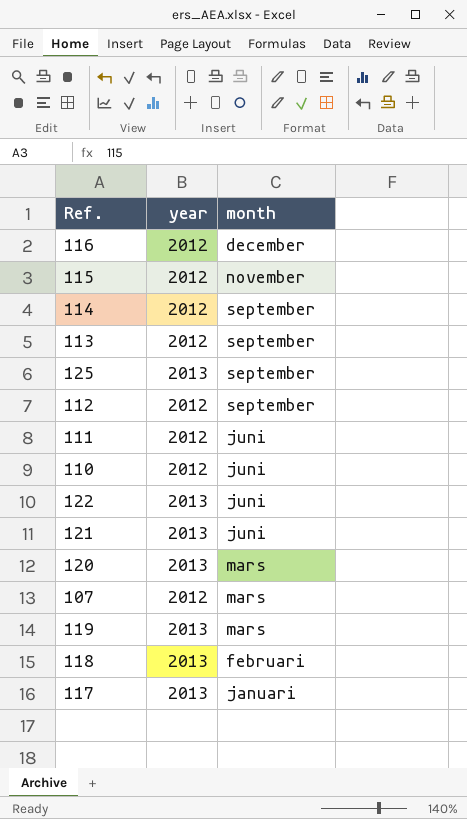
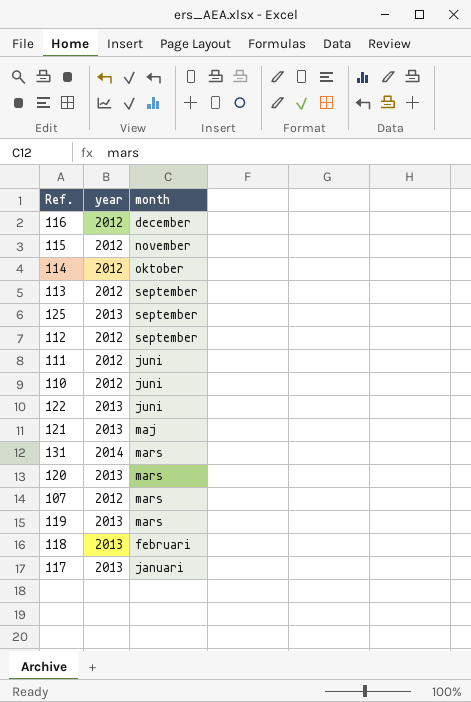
114 | month: september -> oktober
121 | month: juni -> maj
row 131: none -> 2014 | mars

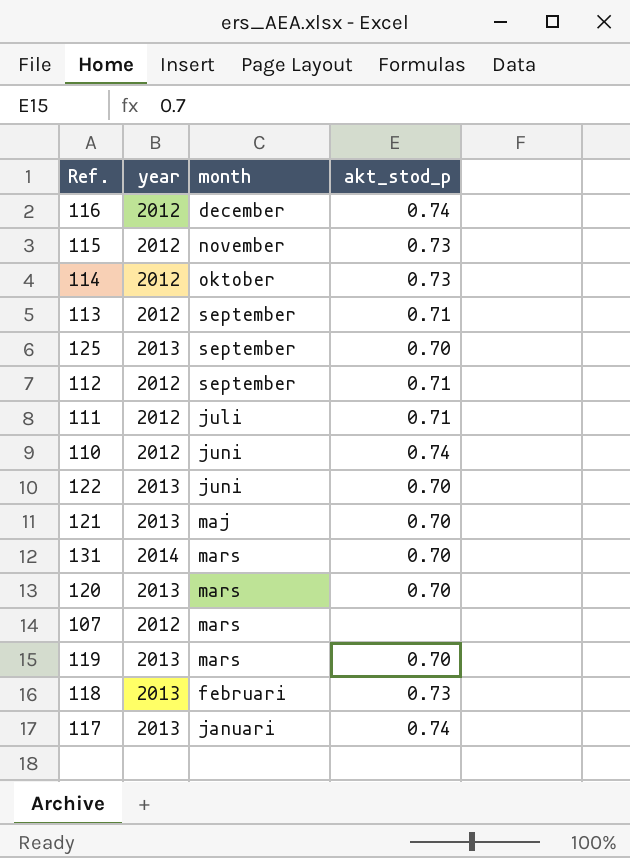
column akt_stod_p | position: none -> 4
111 | month: juni -> juli

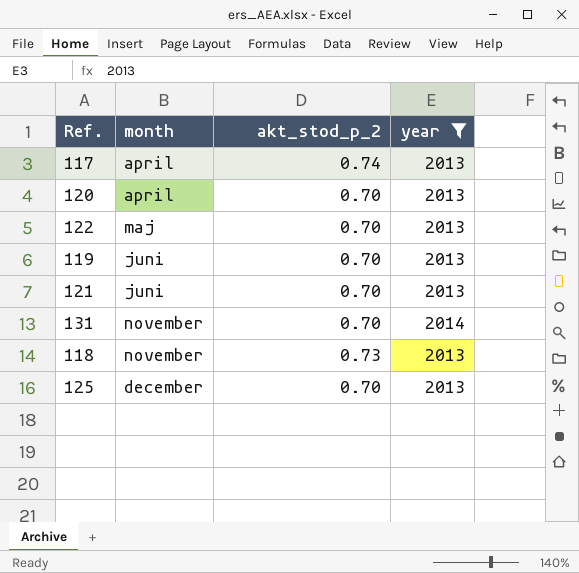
filter: none -> year != 2012
row order: month descending -> month ascending
column name: akt_stod_p -> akt_stod_p_2
column year | position: 2 -> 4
117 | month: januari -> april
120 | month: mars -> april
122 | month: juni -> maj
119 | month: mars -> juni
121 | month: maj -> juni
131 | month: mars -> november
118 | month: februari -> november
125 | month: september -> december

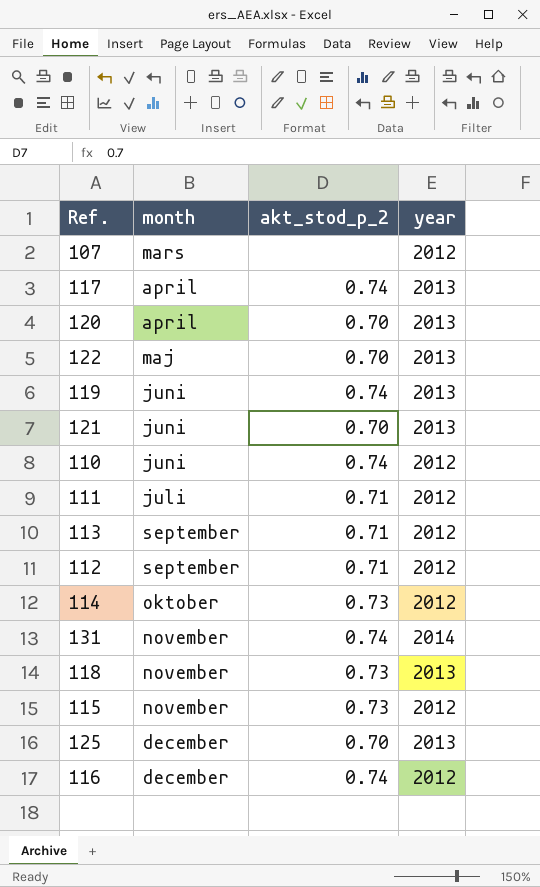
filter: year != 2012 -> none
119 | akt_stod_p_2: 0.70 -> 0.74
131 | akt_stod_p_2: 0.70 -> 0.74

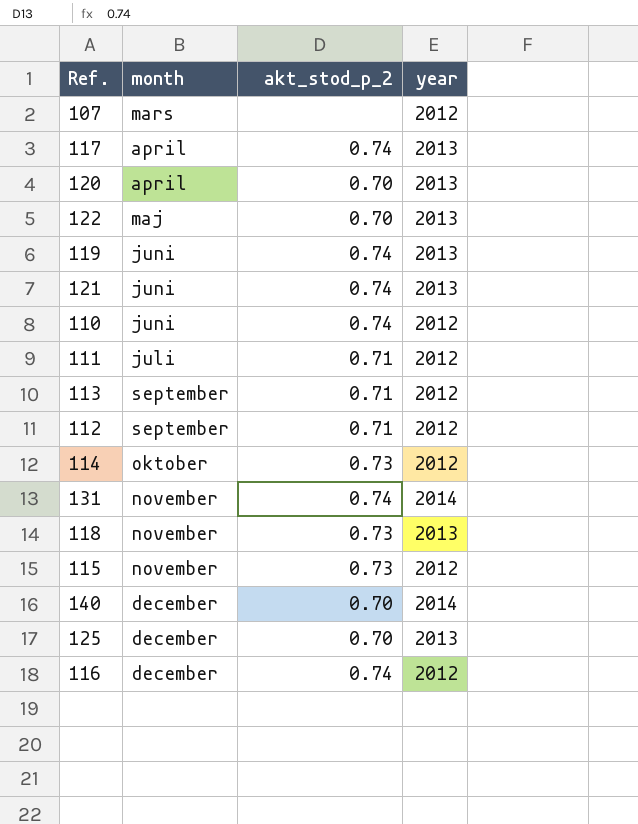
121 | akt_stod_p_2: 0.70 -> 0.74
row 140: none -> december | 0.70 | 2014

